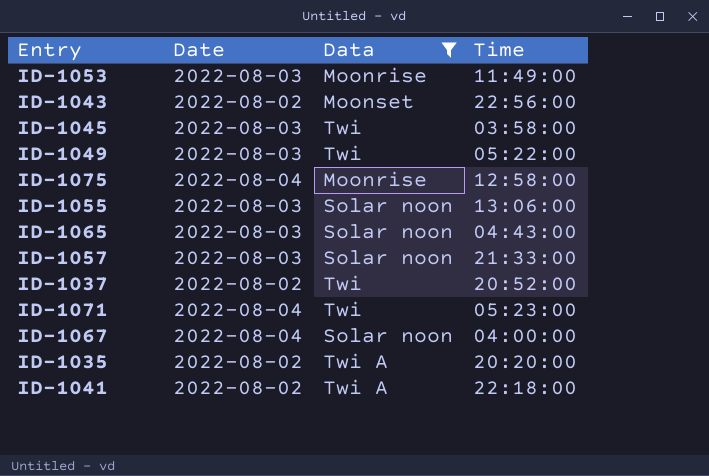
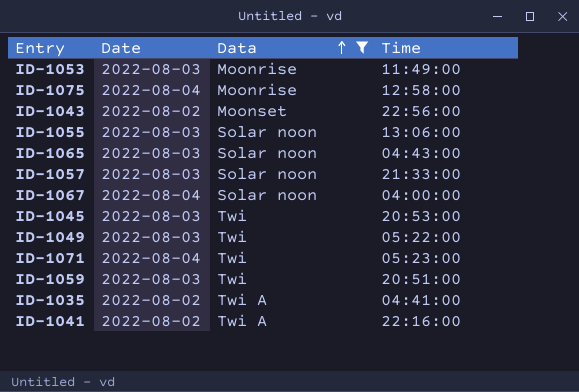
row order: none -> Data ascending
row ID-1037: 2022-08-02 | Twi | 20:52:00 -> none
ID-1045 | Time: 03:58:00 -> 20:53:00
row ID-1059: none -> 2022-08-03 | Twi | 20:51:00
ID-1035 | Time: 20:20:00 -> 04:41:00
ID-1041 | Time: 22:18:00 -> 22:16:00

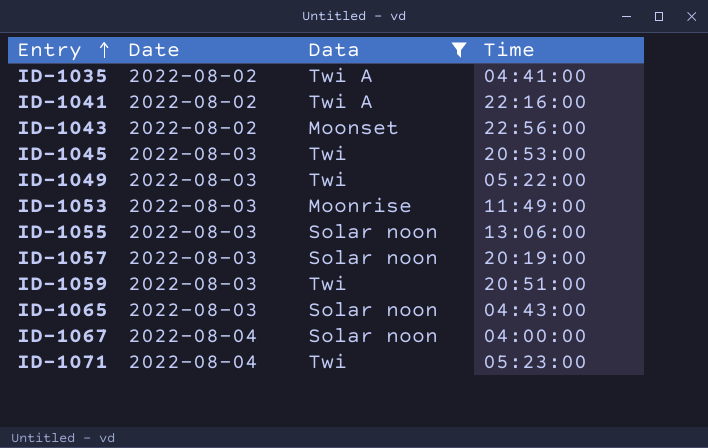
row order: Data ascending -> Entry ascending
row ID-1075: 2022-08-04 | Moonrise | 12:58:00 -> none
ID-1057 | Time: 21:33:00 -> 20:19:00

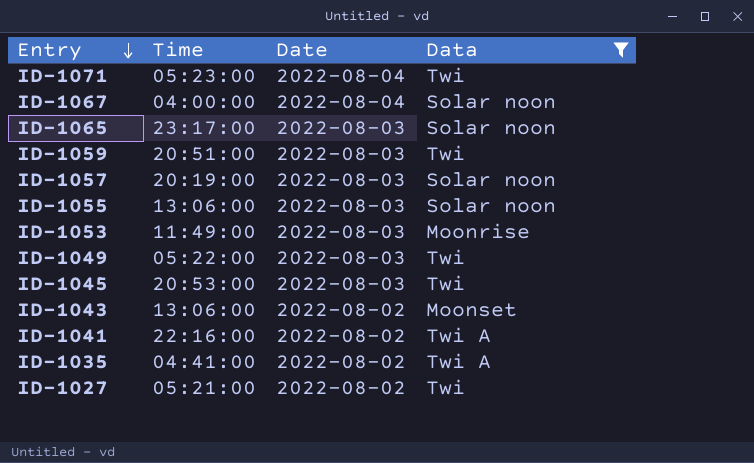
row order: Entry ascending -> Entry descending
column Time | position: 4 -> 2
ID-1065 | Time: 04:43:00 -> 23:17:00
ID-1043 | Time: 22:56:00 -> 13:06:00
row ID-1027: none -> 05:21:00 | 2022-08-02 | Twi

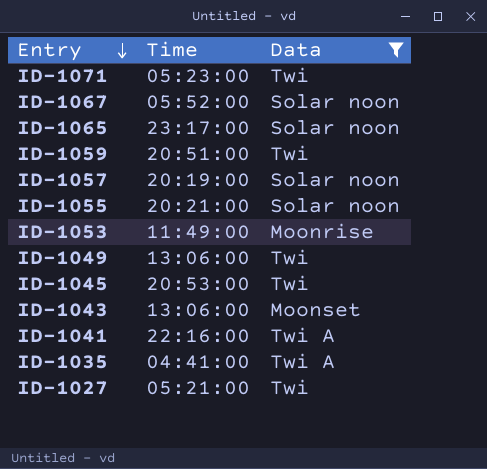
column Date | position: 3 -> none
ID-1067 | Time: 04:00:00 -> 05:52:00
ID-1055 | Time: 13:06:00 -> 20:21:00
ID-1049 | Time: 05:22:00 -> 13:06:00

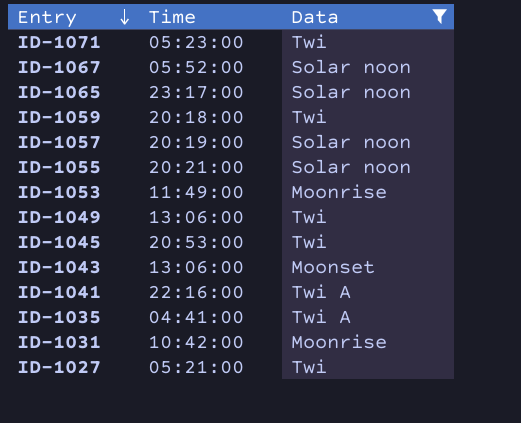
ID-1059 | Time: 20:51:00 -> 20:18:00
row ID-1031: none -> 10:42:00 | Moonrise

